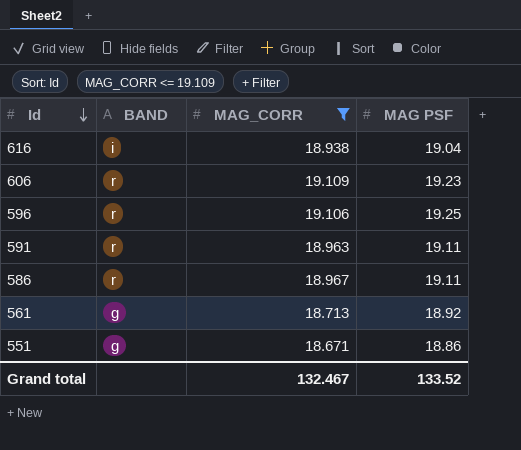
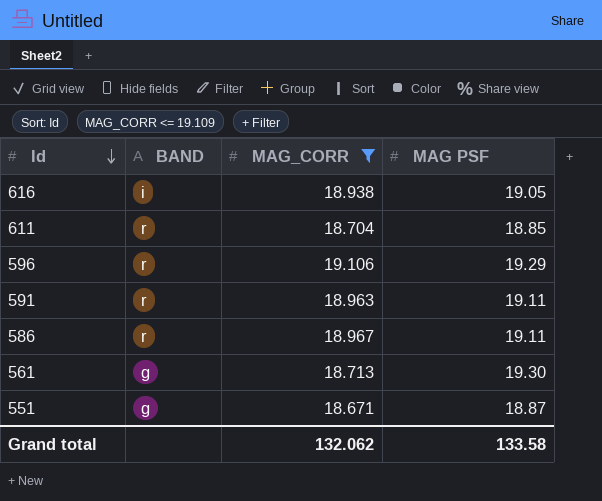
row 606: r | 19.109 | 19.23 -> none
616 | MAG PSF: 19.04 -> 19.05
row 611: none -> r | 18.704 | 18.85
596 | MAG PSF: 19.25 -> 19.29
561 | MAG PSF: 18.92 -> 19.30
551 | MAG PSF: 18.86 -> 18.87
Grand total | MAG_CORR: 132.467 -> 132.062
Grand total | MAG PSF: 133.52 -> 133.58

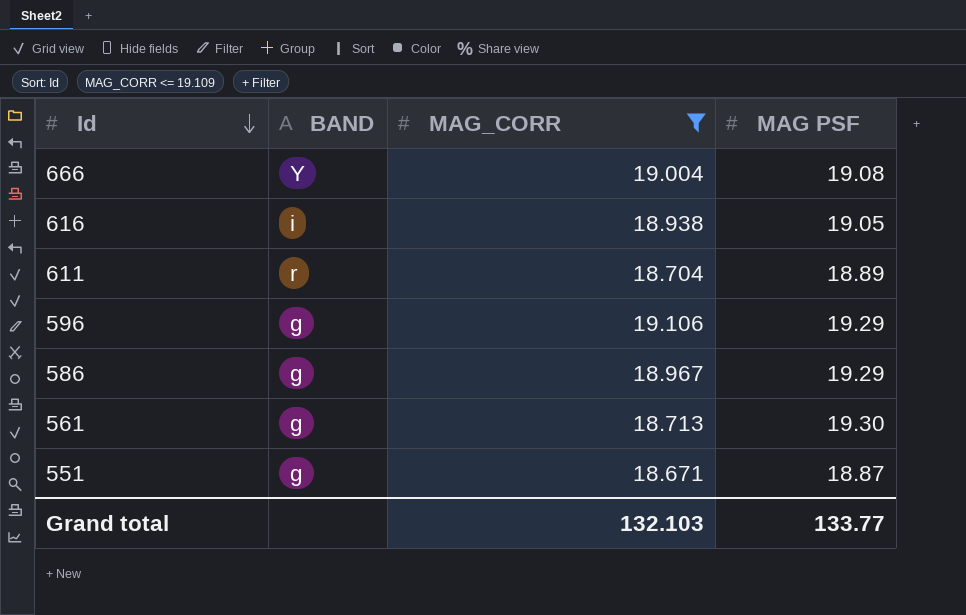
row 591: r | 18.963 | 19.11 -> none
row 666: none -> Y | 19.004 | 19.08
611 | MAG PSF: 18.85 -> 18.89
596 | BAND: r -> g
586 | BAND: r -> g
586 | MAG PSF: 19.11 -> 19.29
Grand total | MAG_CORR: 132.062 -> 132.103
Grand total | MAG PSF: 133.58 -> 133.77

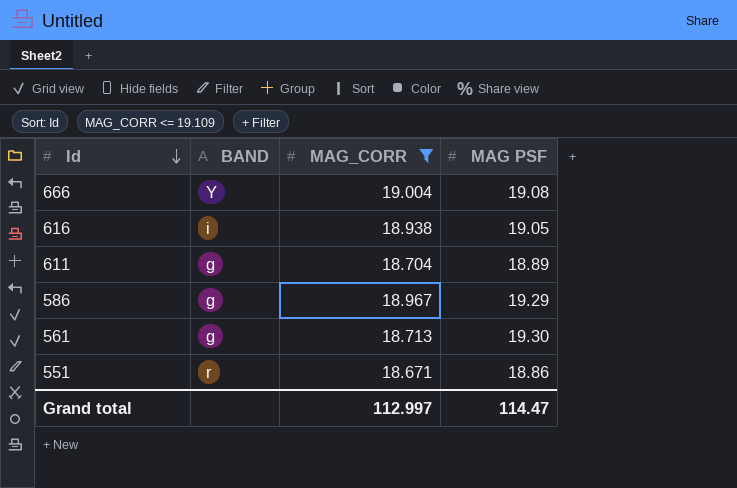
row 596: g | 19.106 | 19.29 -> none
611 | BAND: r -> g
551 | BAND: g -> r
551 | MAG PSF: 18.87 -> 18.86
Grand total | MAG_CORR: 132.103 -> 112.997
Grand total | MAG PSF: 133.77 -> 114.47

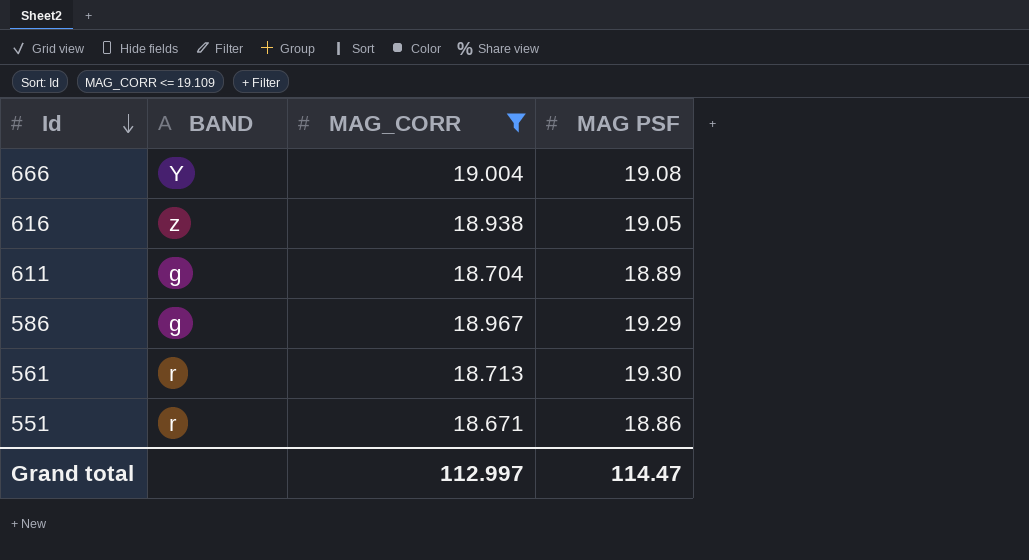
616 | BAND: i -> z
561 | BAND: g -> r

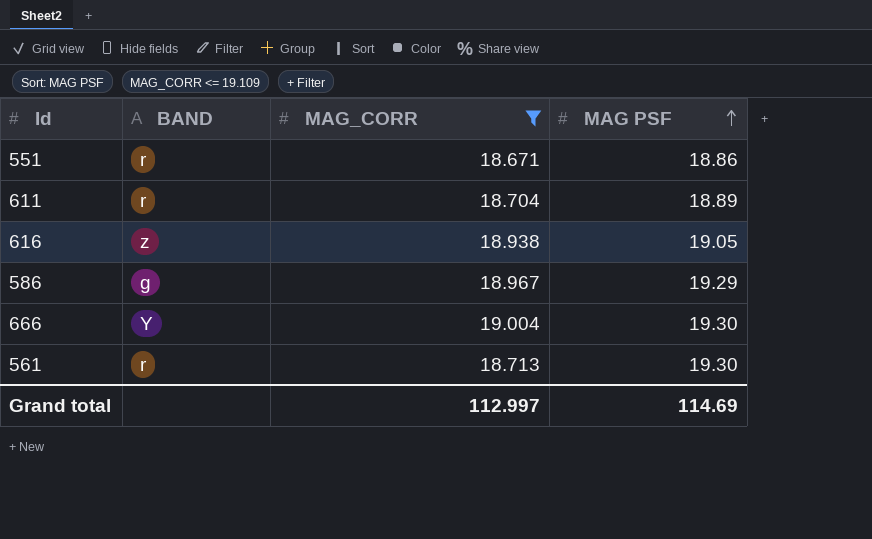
row order: Id descending -> MAG PSF ascending
611 | BAND: g -> r
666 | MAG PSF: 19.08 -> 19.30
Grand total | MAG PSF: 114.47 -> 114.69

